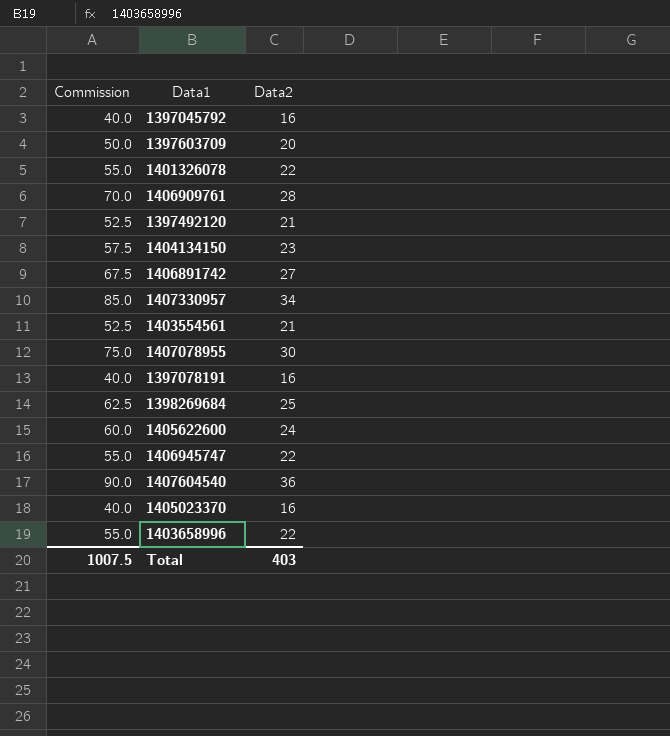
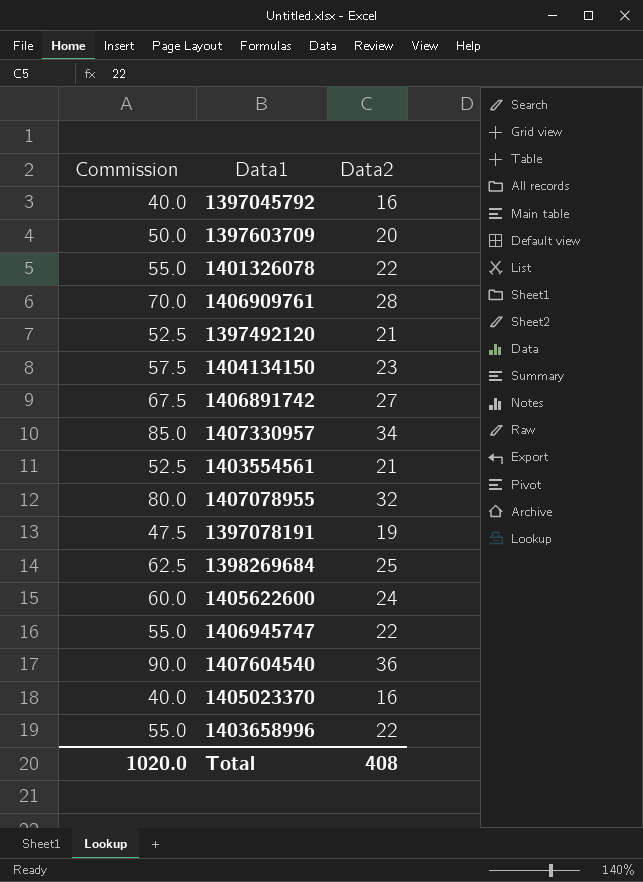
1407078955 | Commission: 75.0 -> 80.0
1407078955 | Data2: 30 -> 32
1397078191 | Commission: 40.0 -> 47.5
1397078191 | Data2: 16 -> 19
Total | Commission: 1007.5 -> 1020.0
Total | Data2: 403 -> 408

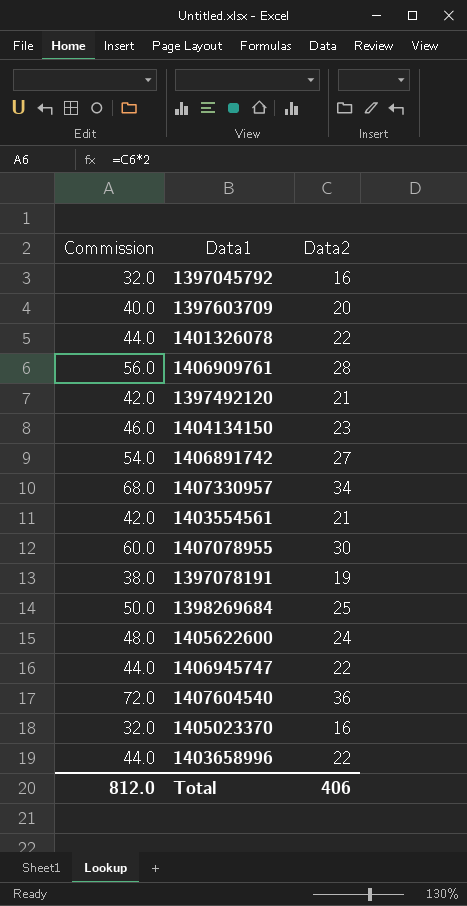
column Commission | formula: [Data2] * 2.5 -> [Data2] * 2
1407078955 | Data2: 32 -> 30
Total | Commission: 1020.0 -> 812.0
Total | Data2: 408 -> 406

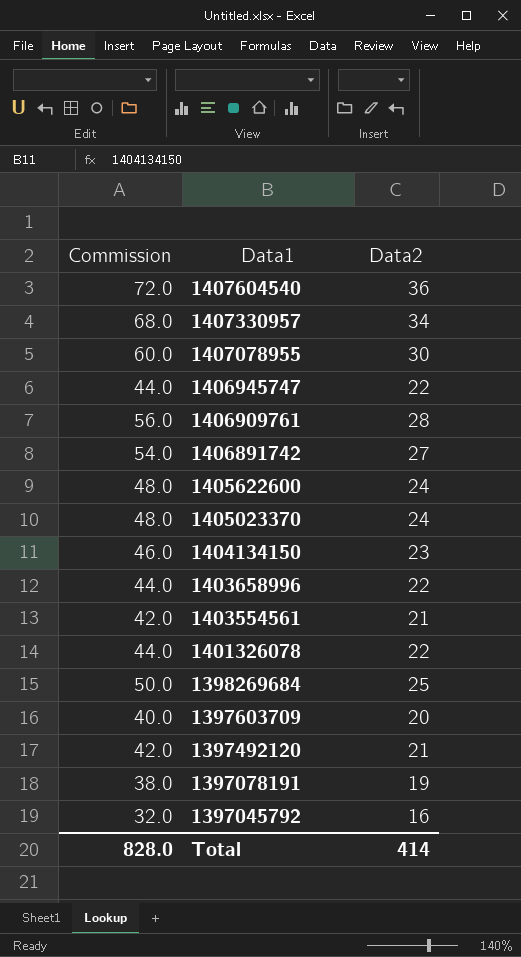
row order: none -> Data1 descending
1405023370 | Commission: 32.0 -> 48.0
1405023370 | Data2: 16 -> 24
Total | Commission: 812.0 -> 828.0
Total | Data2: 406 -> 414

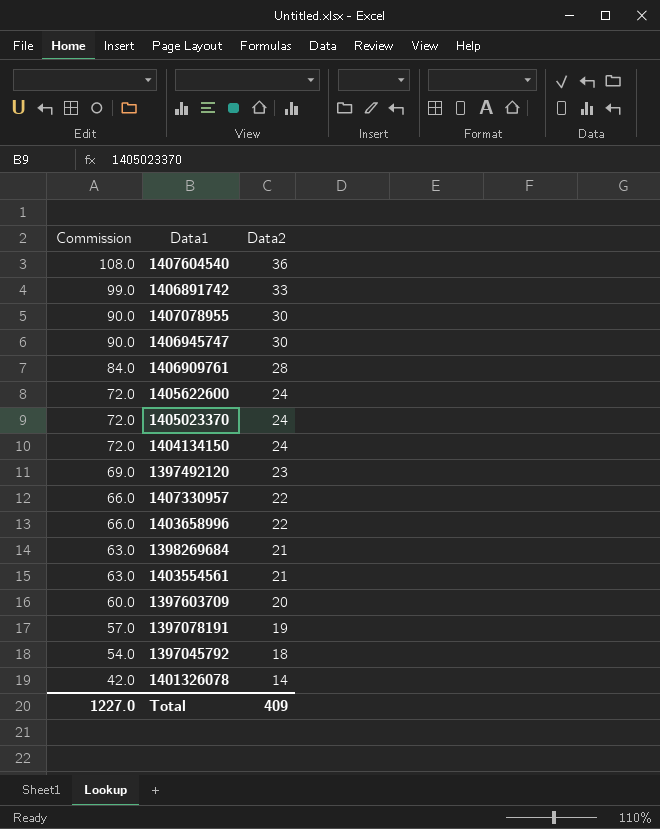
row order: Data1 descending -> Commission descending
column Commission | formula: [Data2] * 2 -> [Data2] * 3
1406891742 | Data2: 27 -> 33
1406945747 | Data2: 22 -> 30
1404134150 | Data2: 23 -> 24
1397492120 | Data2: 21 -> 23
1407330957 | Data2: 34 -> 22
1398269684 | Data2: 25 -> 21
1397045792 | Data2: 16 -> 18
1401326078 | Data2: 22 -> 14
Total | Commission: 828.0 -> 1227.0
Total | Data2: 414 -> 409

